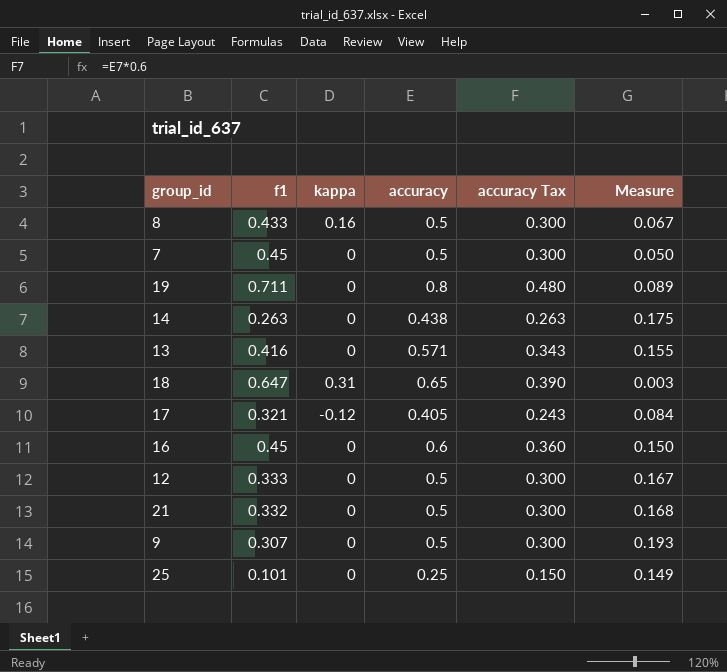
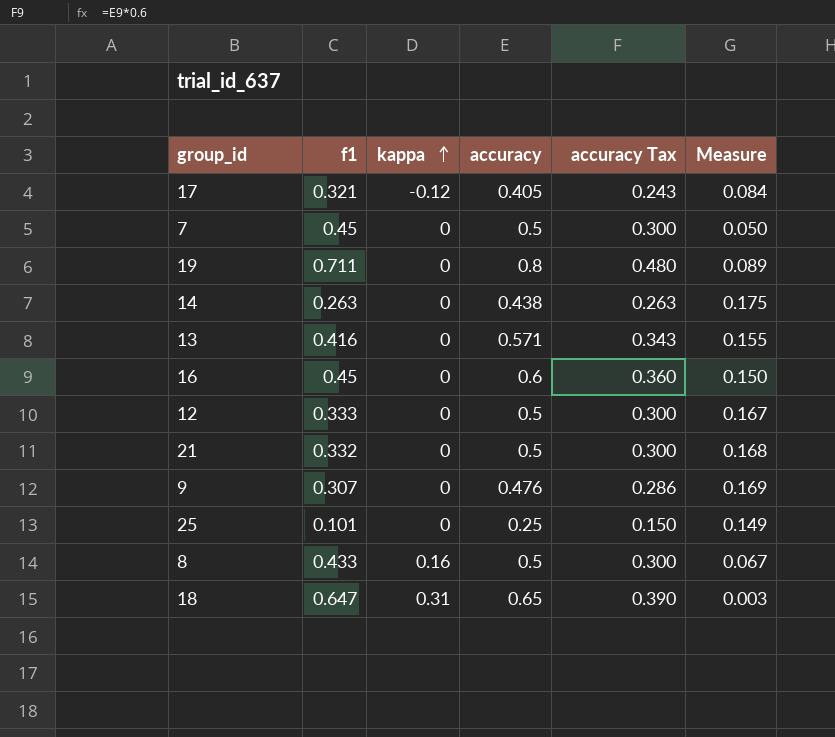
row order: none -> kappa ascending
9 | accuracy: 0.5 -> 0.476
9 | accuracy Tax: 0.300 -> 0.286
9 | Measure: 0.193 -> 0.169

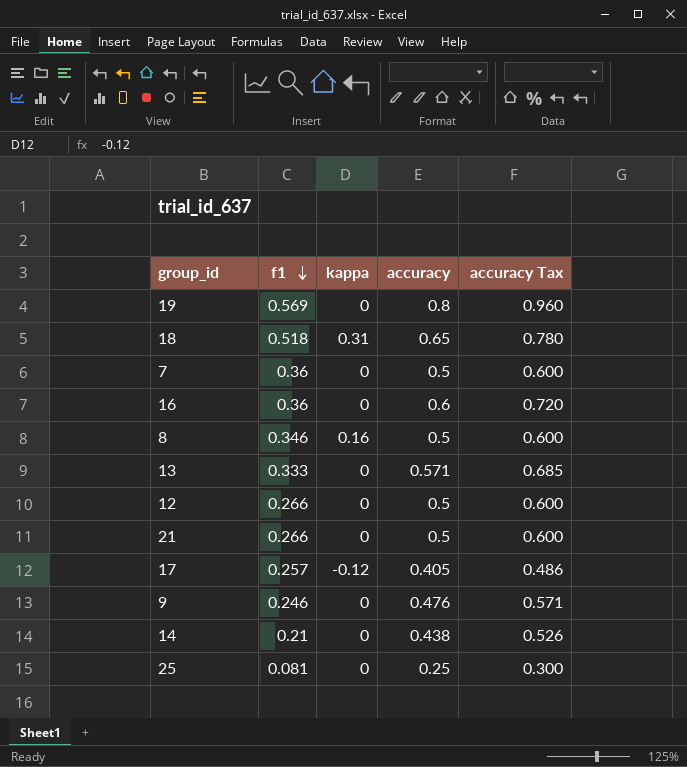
row order: kappa ascending -> f1 descending
column Measure | formula: [accuracy] - [f1] -> none
column accuracy Tax | formula: [accuracy] * 0.6 -> [accuracy] * 1.2
19 | f1: 0.711 -> 0.569
18 | f1: 0.647 -> 0.518
7 | f1: 0.45 -> 0.36
16 | f1: 0.45 -> 0.36
8 | f1: 0.433 -> 0.346
13 | f1: 0.416 -> 0.333
12 | f1: 0.333 -> 0.266
21 | f1: 0.332 -> 0.266
17 | f1: 0.321 -> 0.257
9 | f1: 0.307 -> 0.246
14 | f1: 0.263 -> 0.21
25 | f1: 0.101 -> 0.081

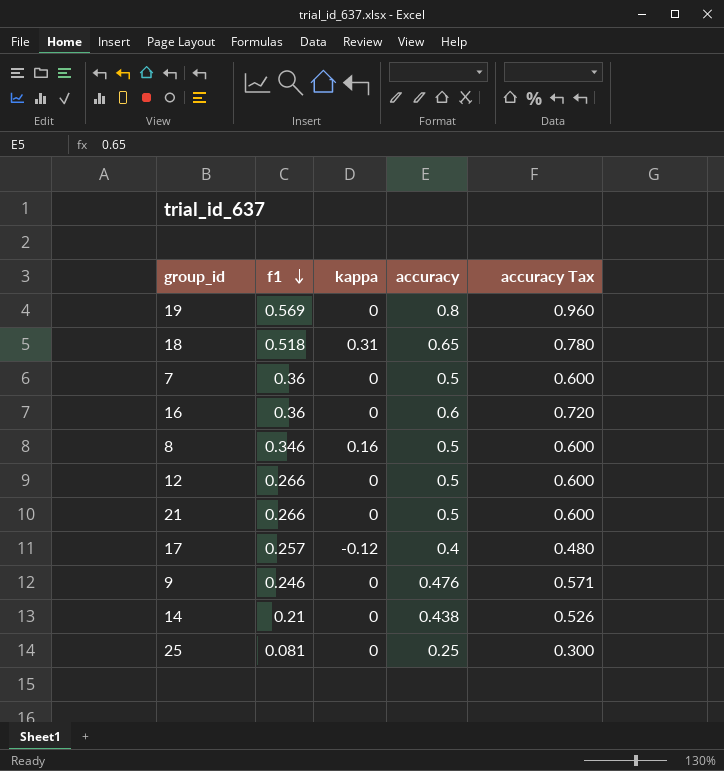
row 13: 0.333 | 0 | 0.571 | 0.685 -> none
17 | accuracy: 0.405 -> 0.4
17 | accuracy Tax: 0.486 -> 0.480

